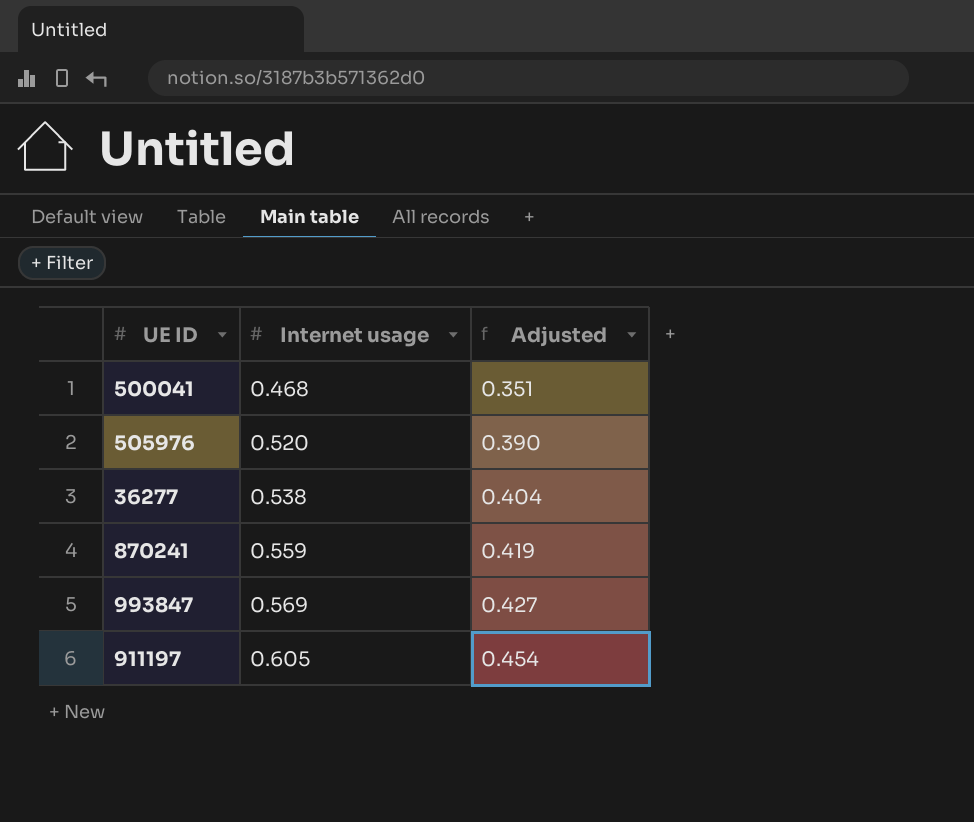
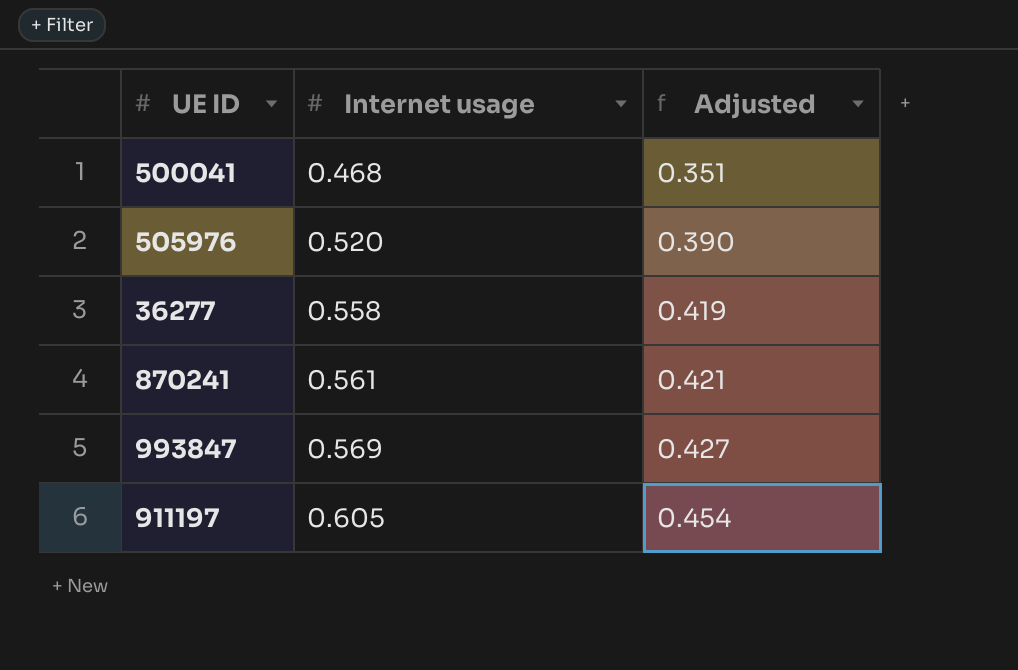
36277 | Internet usage: 0.538 -> 0.558
36277 | Adjusted: 0.404 -> 0.419
870241 | Internet usage: 0.559 -> 0.561
870241 | Adjusted: 0.419 -> 0.421

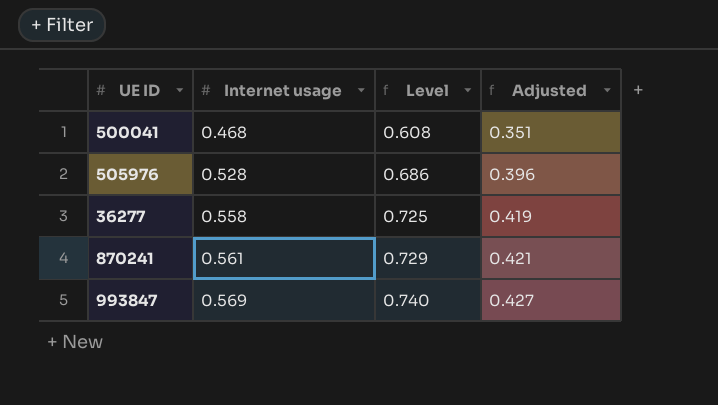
column Level | formula: none -> [Internet usage] * 1.3
row 911197: 0.605 | 0.454 -> none
505976 | Internet usage: 0.520 -> 0.528
505976 | Adjusted: 0.390 -> 0.396

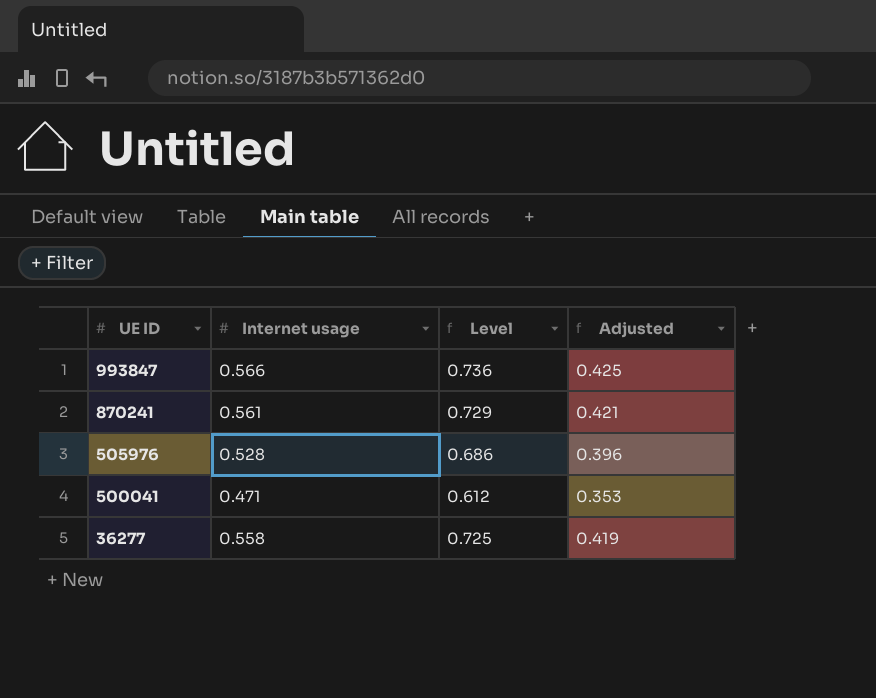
row order: Internet usage ascending -> UE ID descending
993847 | Internet usage: 0.569 -> 0.566
993847 | Level: 0.740 -> 0.736
993847 | Adjusted: 0.427 -> 0.425
500041 | Internet usage: 0.468 -> 0.471
500041 | Level: 0.608 -> 0.612
500041 | Adjusted: 0.351 -> 0.353

